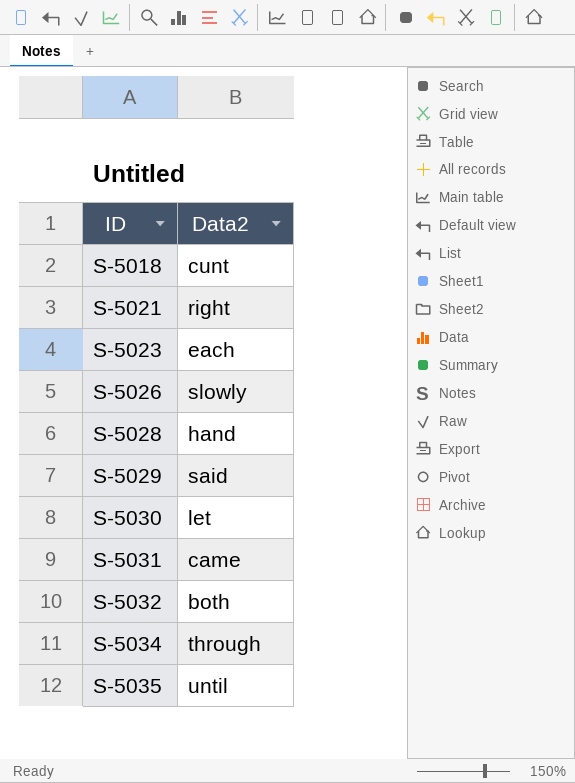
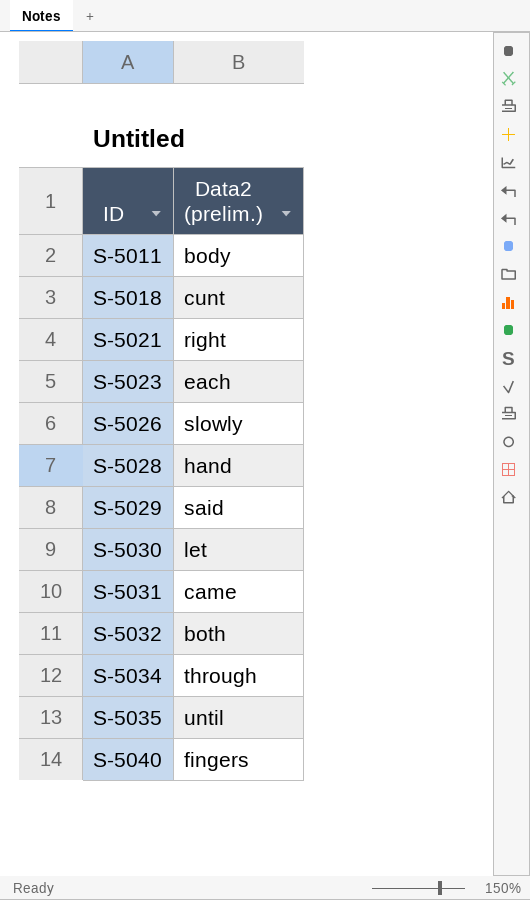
column name: Data2 -> Data2 (prelim.)
row S-5011: none -> body
row S-5040: none -> fingers

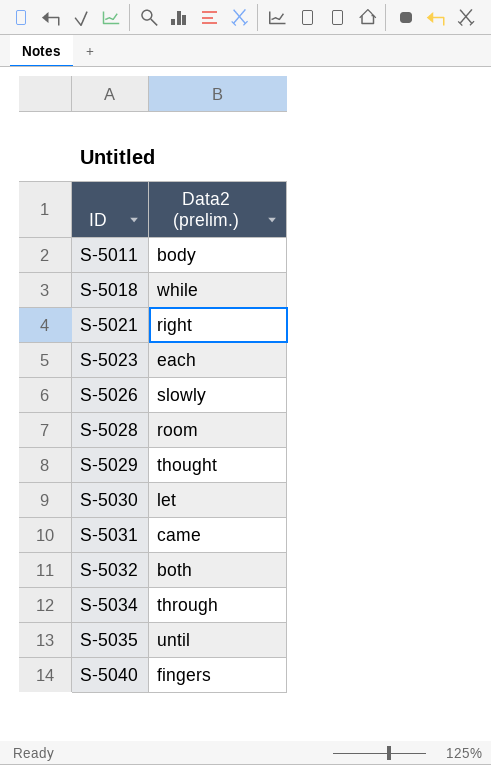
S-5018 | Data2 (prelim.): cunt -> while
S-5028 | Data2 (prelim.): hand -> room
S-5029 | Data2 (prelim.): said -> thought

